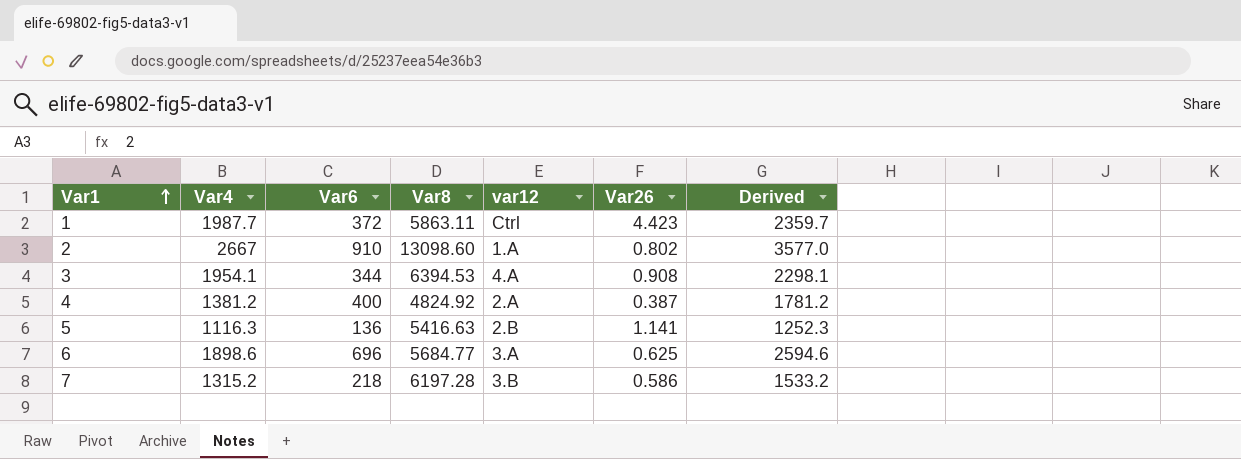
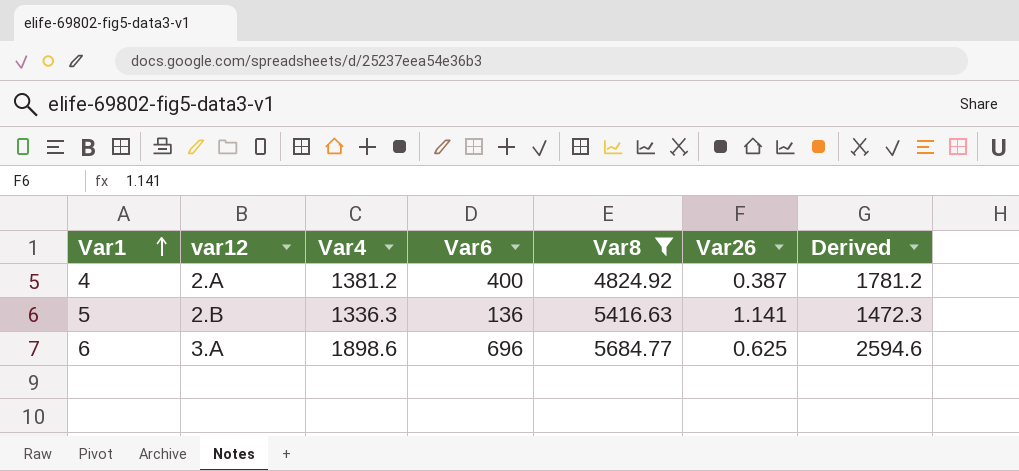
filter: none -> Var8 <= 5684.77
column var12 | position: 5 -> 2
5 | Var4: 1116.3 -> 1336.3
5 | Derived: 1252.3 -> 1472.3

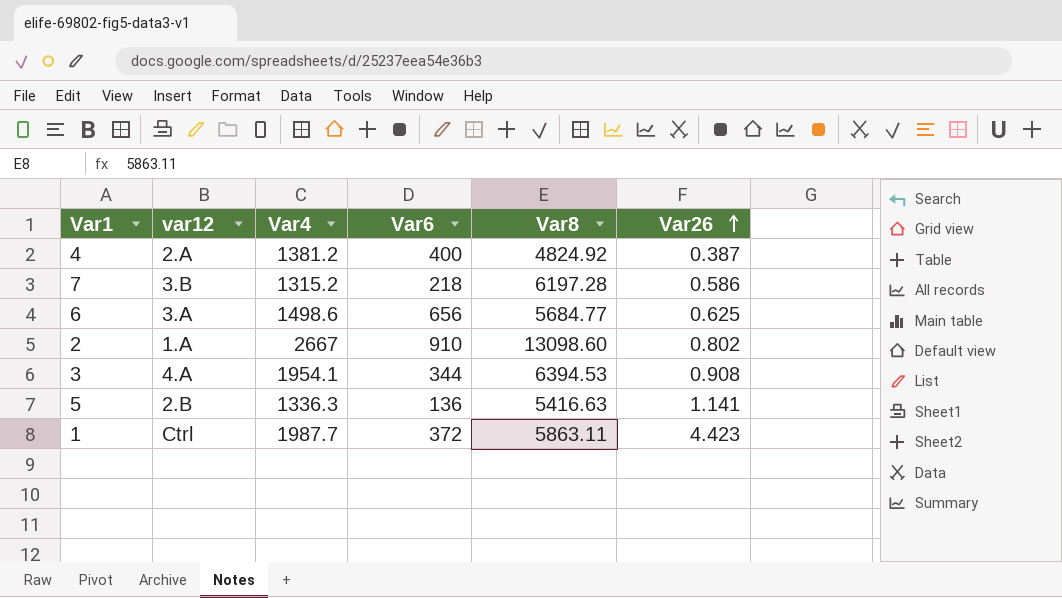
filter: Var8 <= 5684.77 -> none
row order: Var1 ascending -> Var26 ascending
column Derived | formula: [Var4] + [Var6] -> none
6 | Var4: 1898.6 -> 1498.6
6 | Var6: 696 -> 656

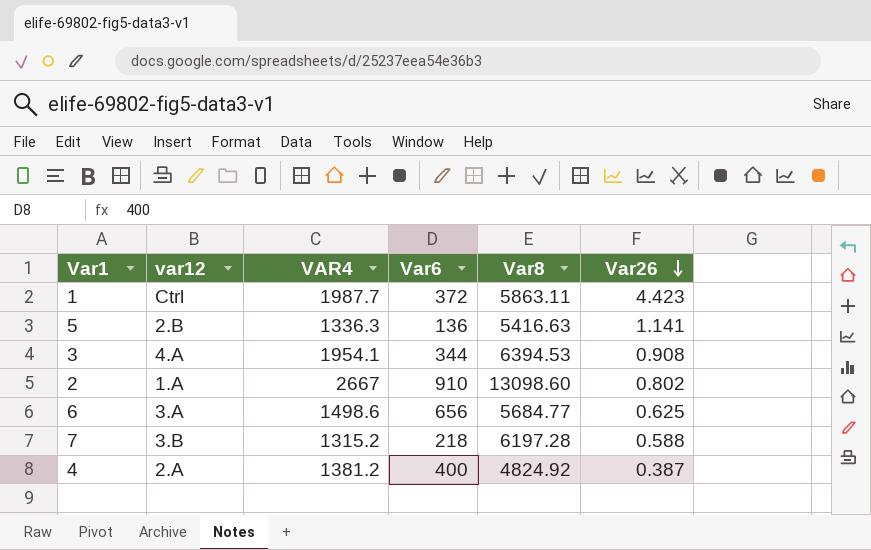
row order: Var26 ascending -> Var26 descending
column name: Var4 -> VAR4
7 | Var26: 0.586 -> 0.588

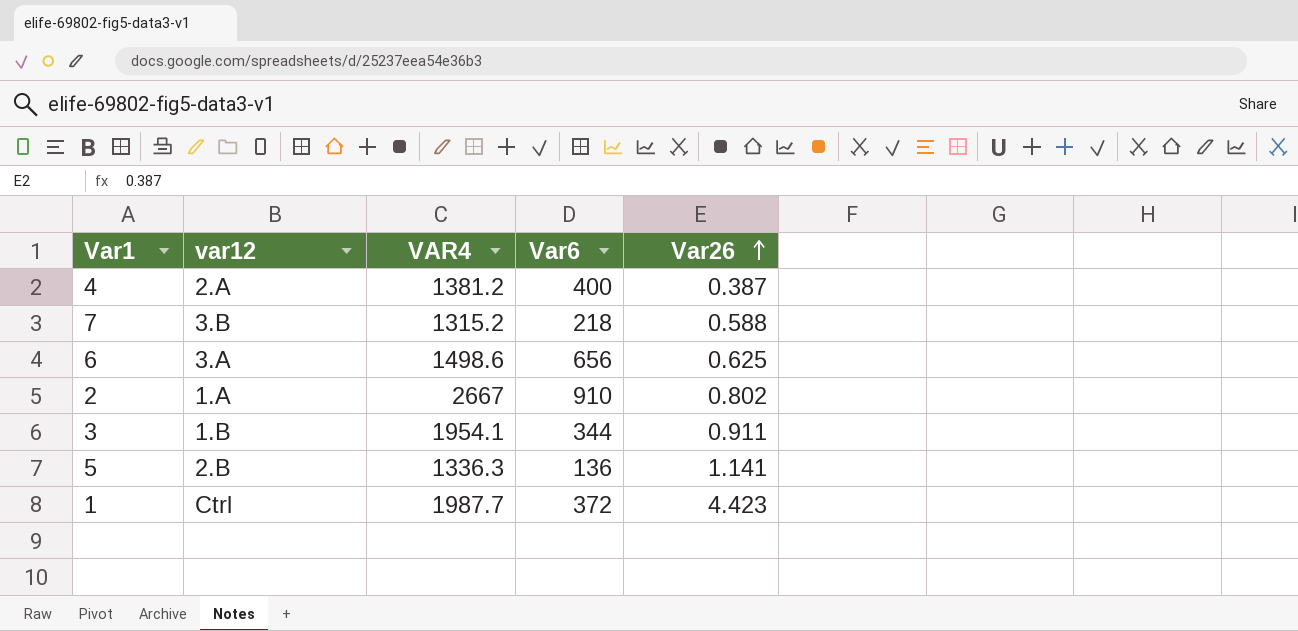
row order: Var26 descending -> Var26 ascending
column Var8 | position: 5 -> none
3 | var12: 4.A -> 1.B
3 | Var26: 0.908 -> 0.911

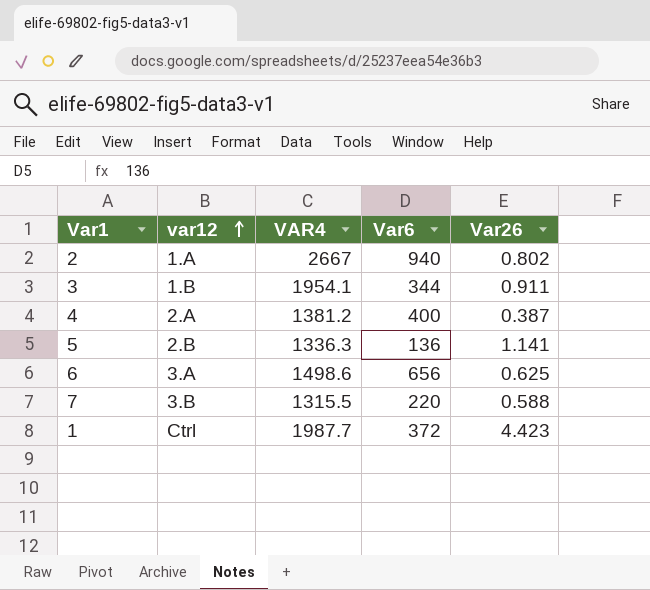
row order: Var26 ascending -> var12 ascending
2 | Var6: 910 -> 940
7 | VAR4: 1315.2 -> 1315.5
7 | Var6: 218 -> 220

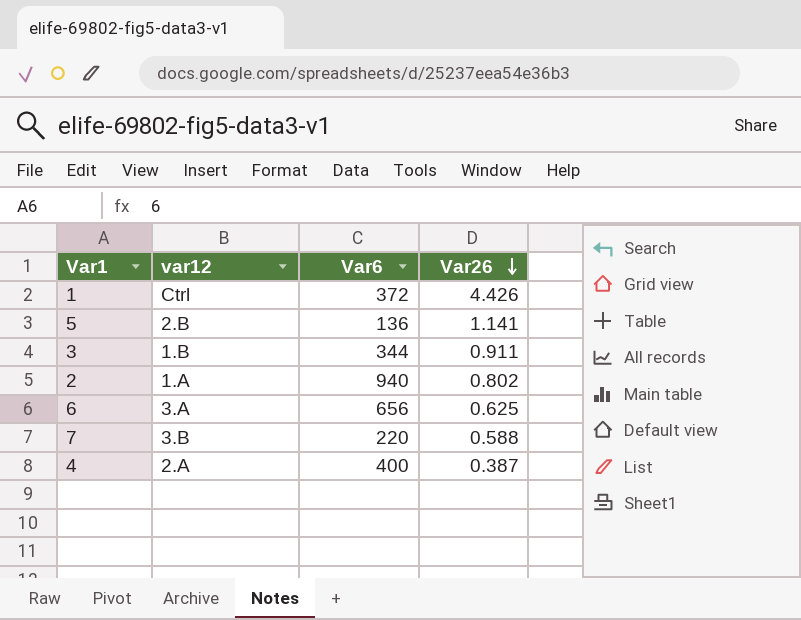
row order: var12 ascending -> Var26 descending
column VAR4 | position: 3 -> none
1 | Var26: 4.423 -> 4.426

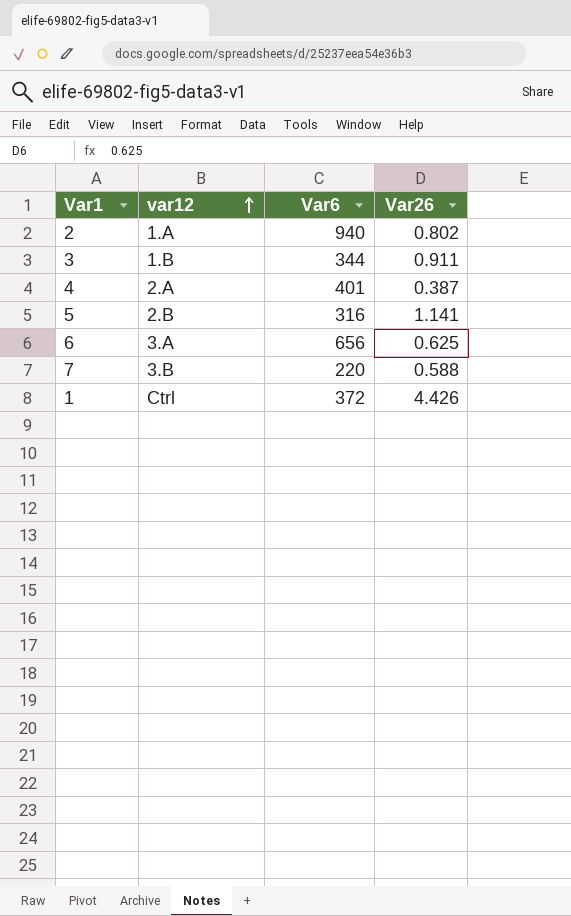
row order: Var26 descending -> var12 ascending
4 | Var6: 400 -> 401
5 | Var6: 136 -> 316

